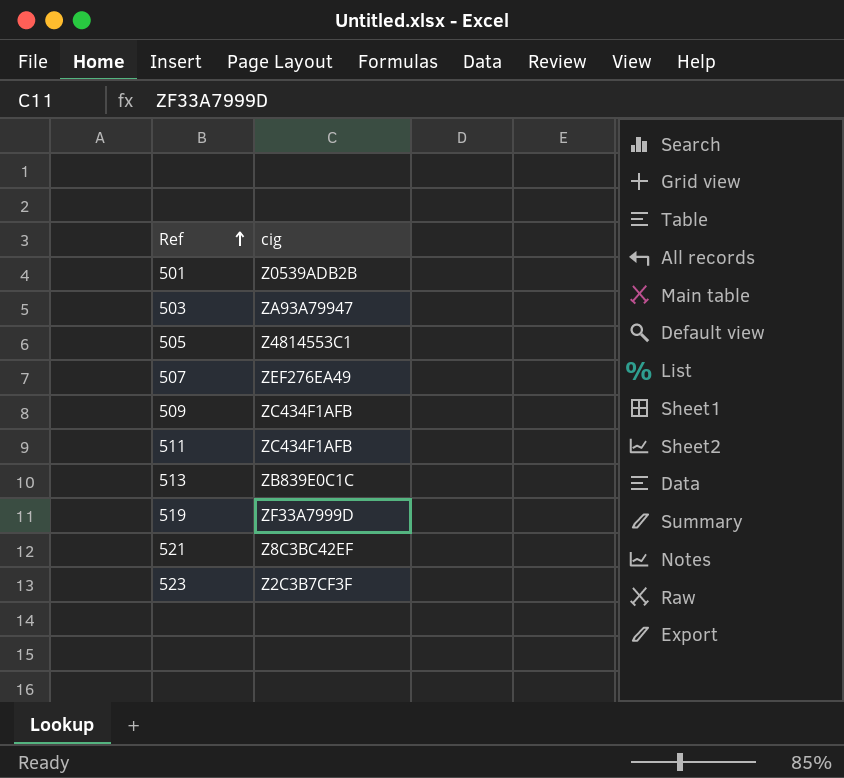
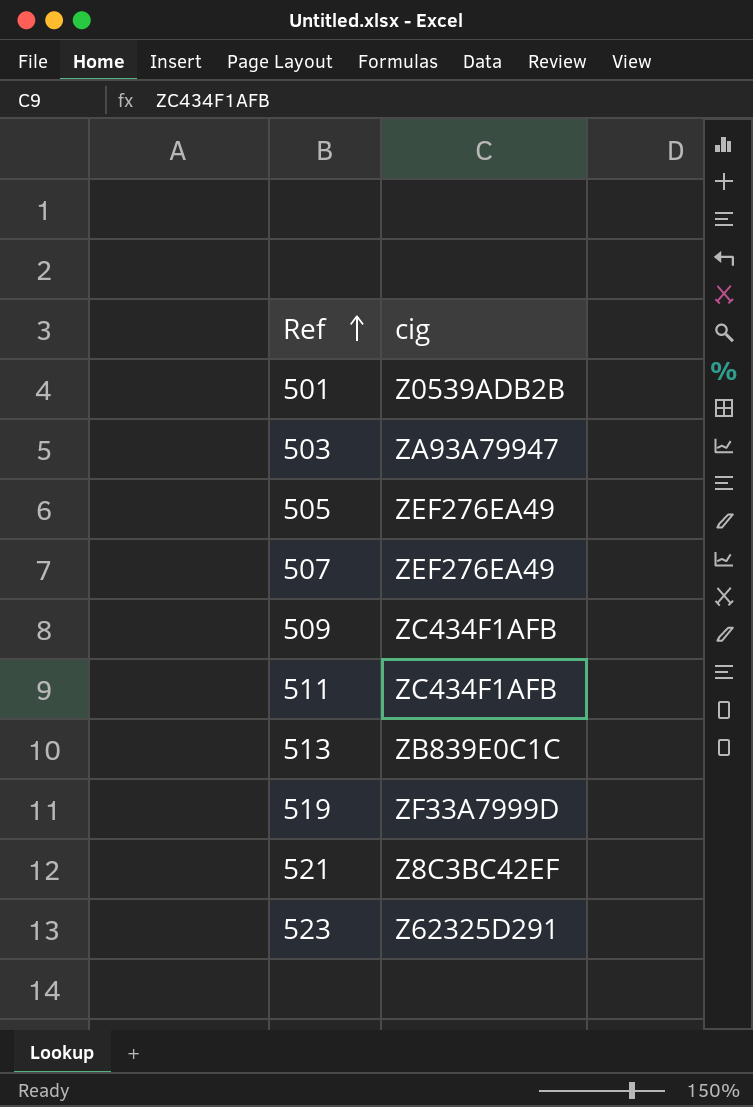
505 | cig: Z4814553C1 -> ZEF276EA49
523 | cig: Z2C3B7CF3F -> Z62325D291

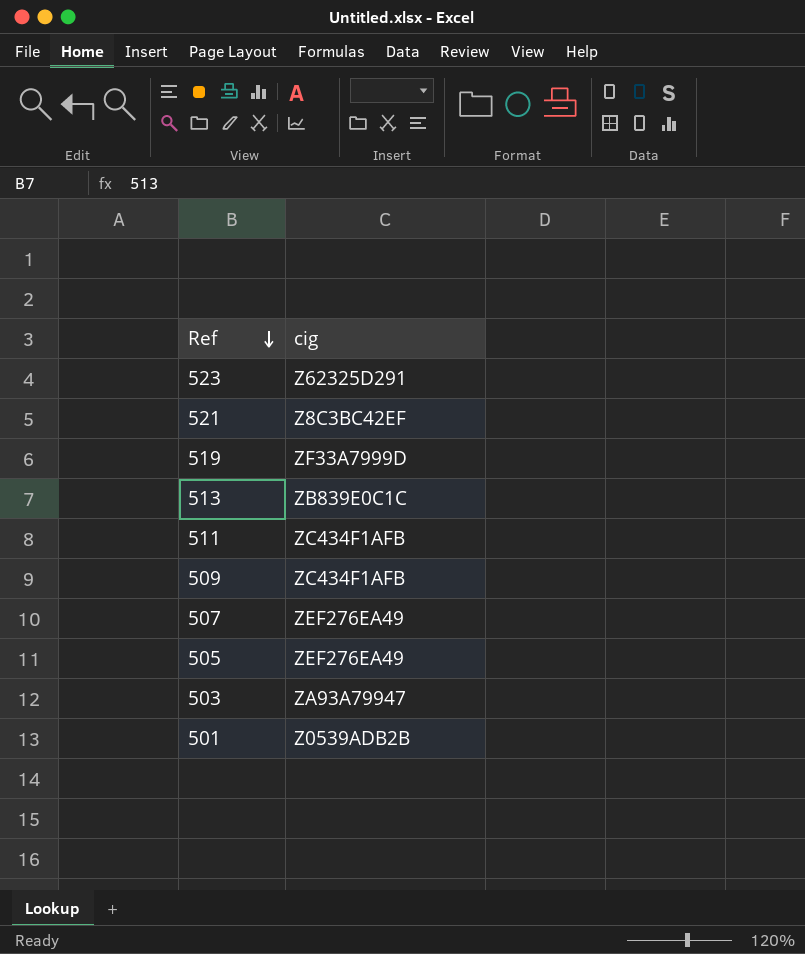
row order: Ref ascending -> Ref descending

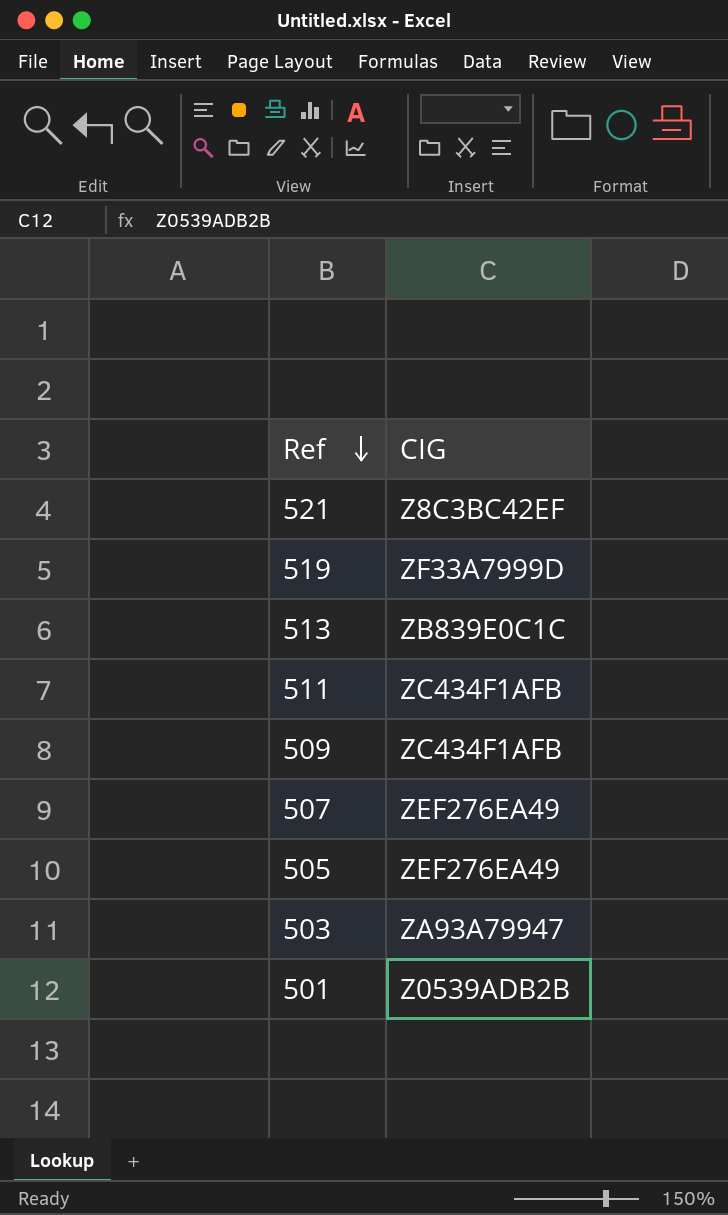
column name: cig -> CIG
row 523: Z62325D291 -> none

